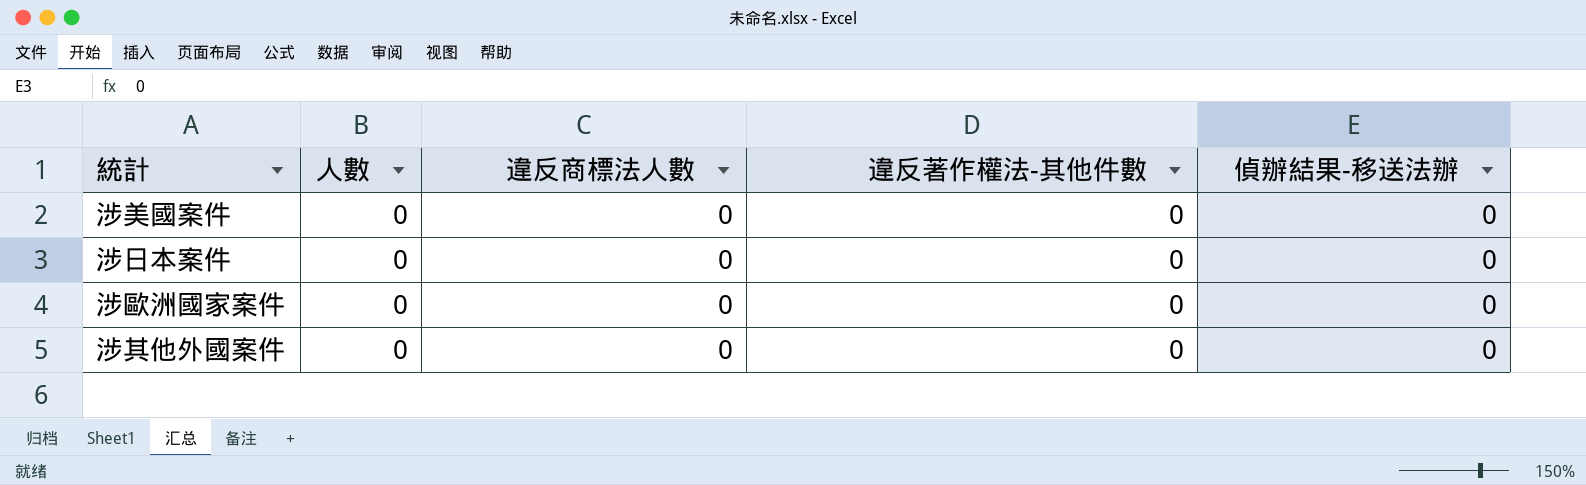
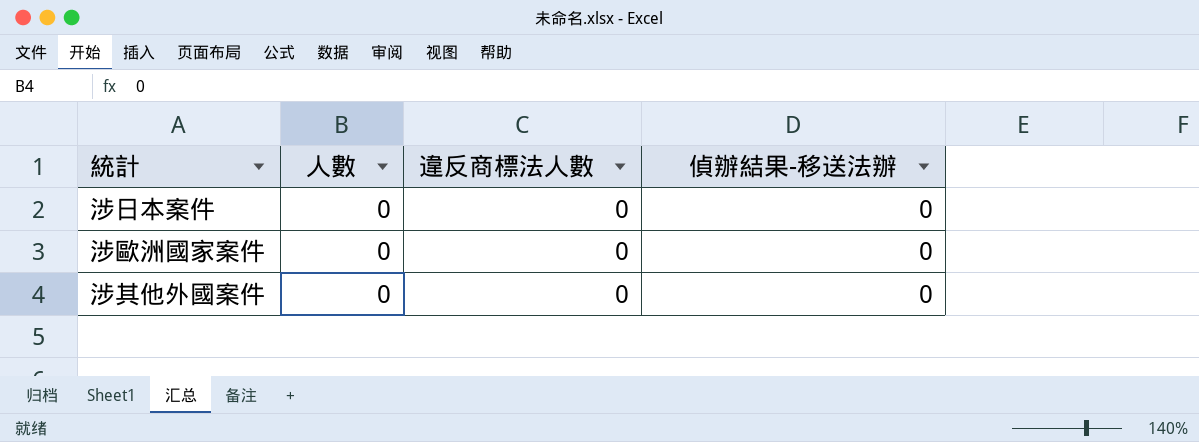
column 違反著作權法-其他件數 | position: 4 -> none
row 涉美國案件: 0 | 0 | 0 | 0 -> none

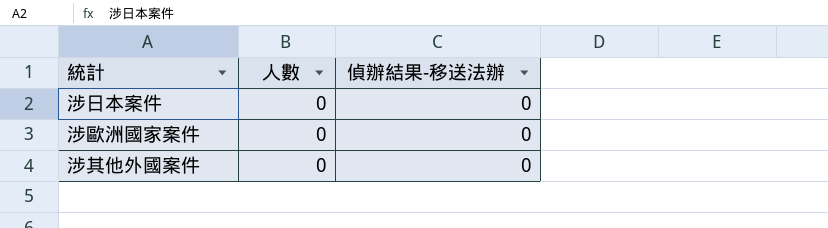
column 違反商標法人數 | position: 3 -> none

